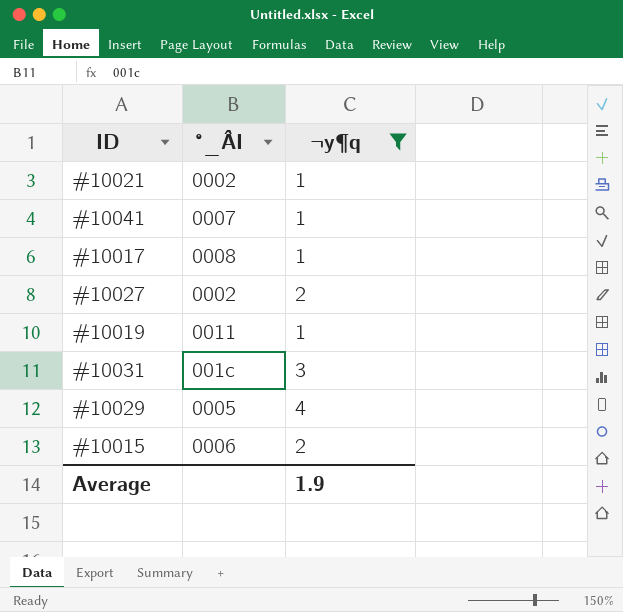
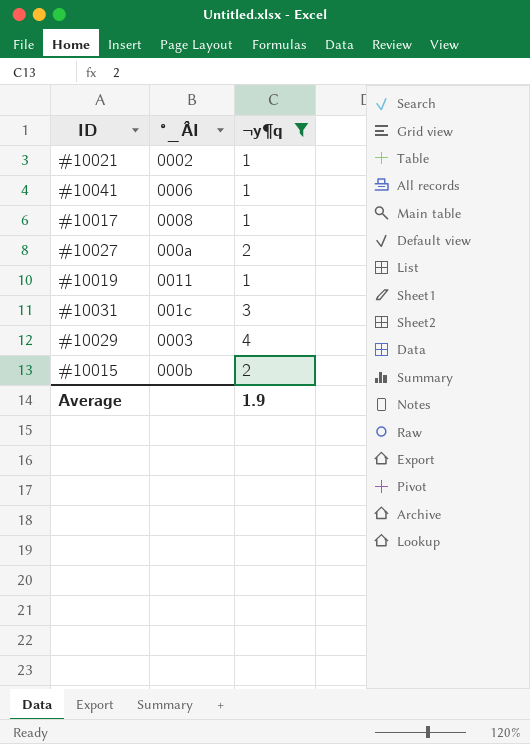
#10041 | °_ÂI: 0007 -> 0006
#10027 | °_ÂI: 0002 -> 000a
#10029 | °_ÂI: 0005 -> 0003
#10015 | °_ÂI: 0006 -> 000b

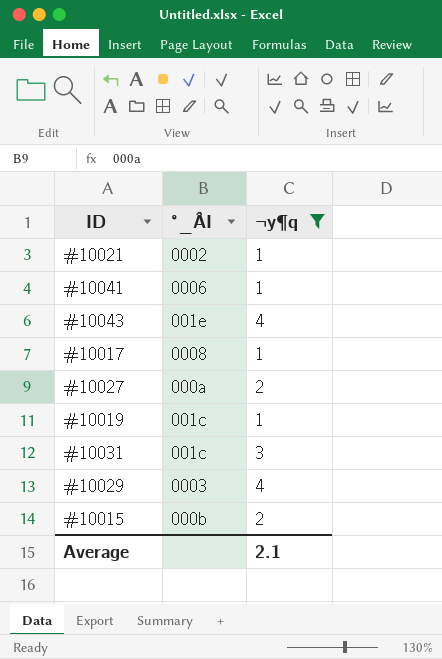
row #10043: none -> 001e | 4
#10019 | °_ÂI: 0011 -> 001c
Average | ¬y¶q: 1.9 -> 2.1

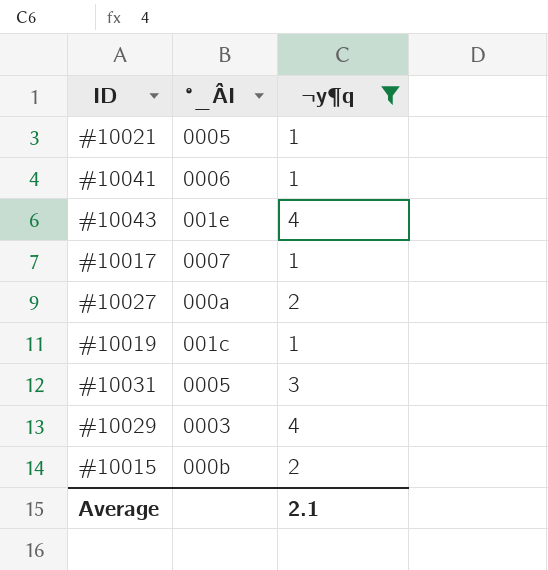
#10021 | °_ÂI: 0002 -> 0005
#10017 | °_ÂI: 0008 -> 0007
#10031 | °_ÂI: 001c -> 0005

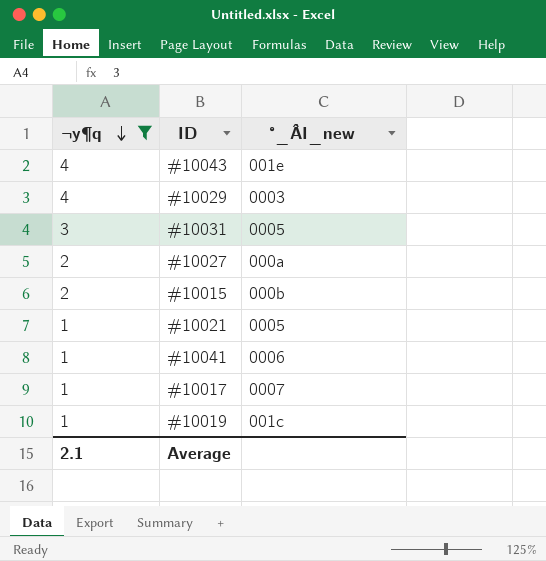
row order: none -> ¬y¶q descending
column ¬y¶q | position: 3 -> 1
column name: °_ÂI -> °_ÂI_new

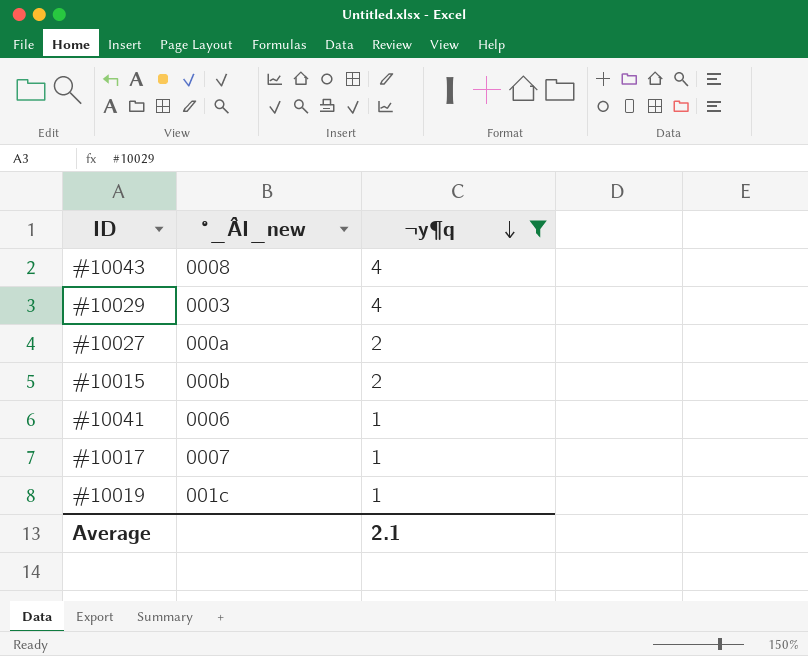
column ¬y¶q | position: 1 -> 3
row #10031: 3 | 0005 -> none
row #10021: 1 | 0005 -> none
#10043 | °_ÂI_new: 001e -> 0008

